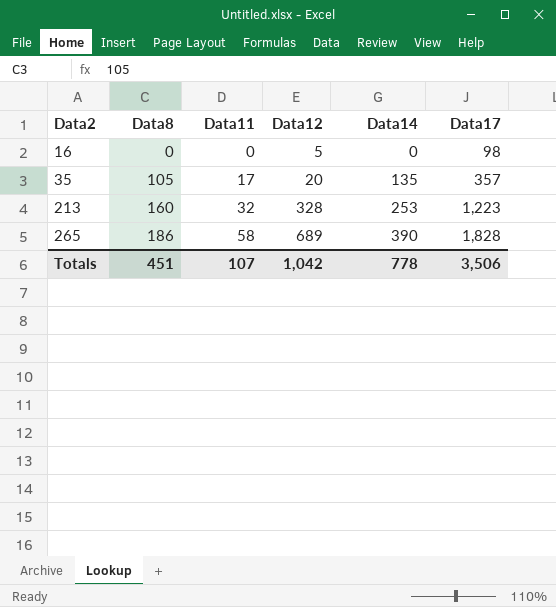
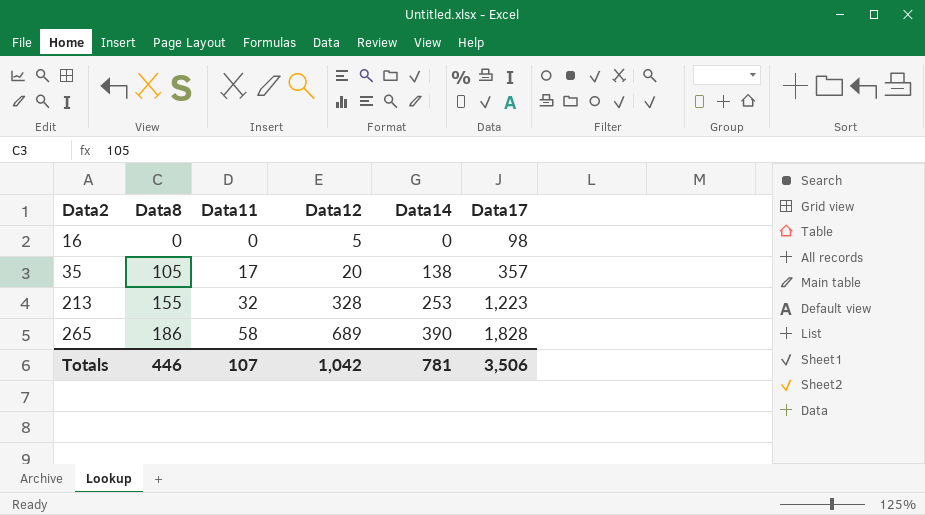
35 | Data14: 135 -> 138
213 | Data8: 160 -> 155
Totals | Data8: 451 -> 446
Totals | Data14: 778 -> 781

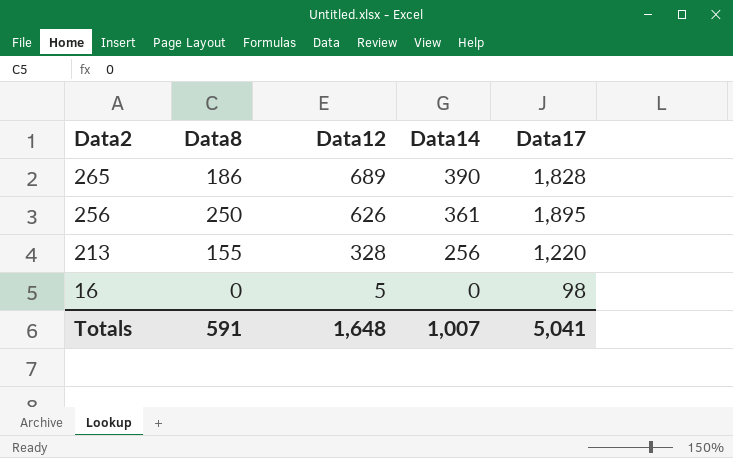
row order: Data2 ascending -> Data2 descending
column Data11 | position: 3 -> none
row 35: 105 | 17 | 20 | 138 | 357 -> none
row 256: none -> 250 | 626 | 361 | 1,895
213 | Data14: 253 -> 256
213 | Data17: 1,223 -> 1,220
Totals | Data8: 446 -> 591
Totals | Data12: 1,042 -> 1,648
Totals | Data14: 781 -> 1,007
Totals | Data17: 3,506 -> 5,041

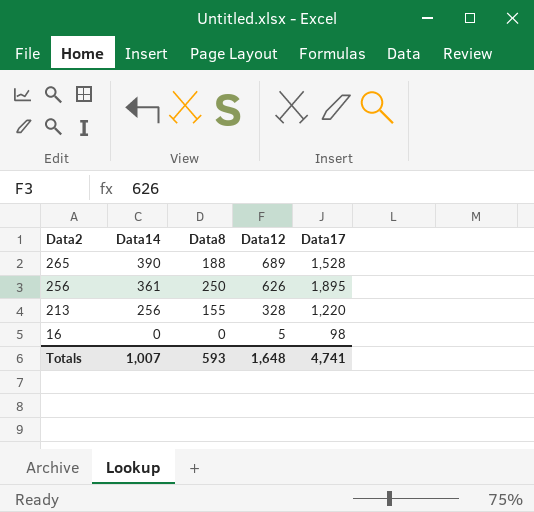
column Data14 | position: 4 -> 2
265 | Data8: 186 -> 188
265 | Data17: 1,828 -> 1,528
Totals | Data8: 591 -> 593
Totals | Data17: 5,041 -> 4,741

